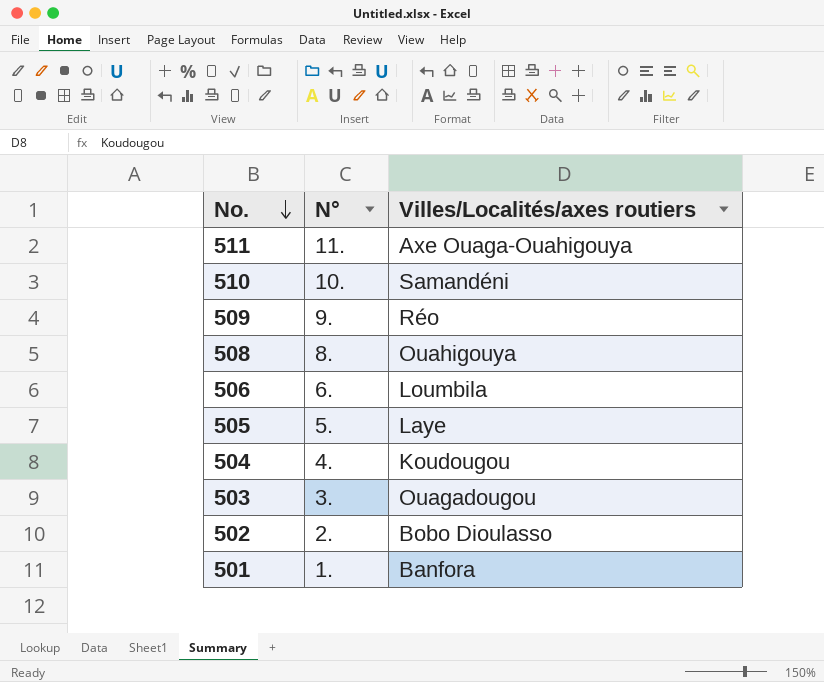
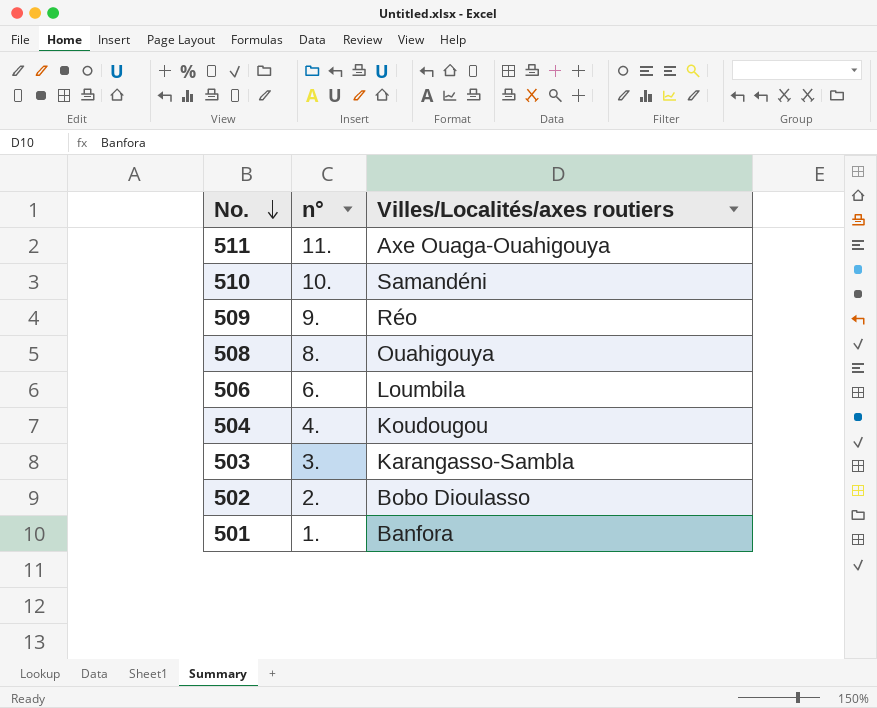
column name: N° -> n°
row 505: 5. | Laye -> none
503 | Villes/Localités/axes routiers: Ouagadougou -> Karangasso-Sambla

